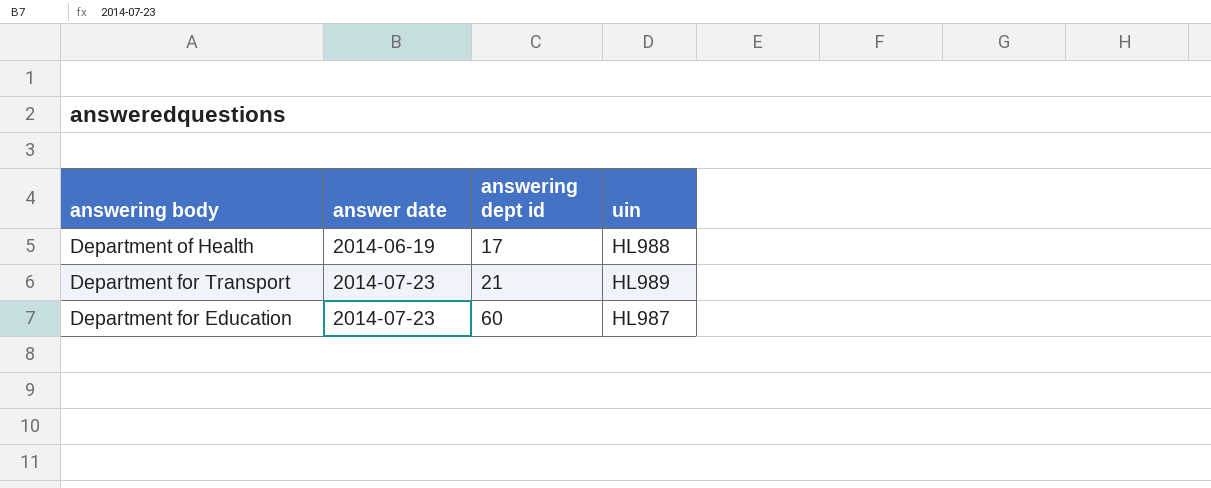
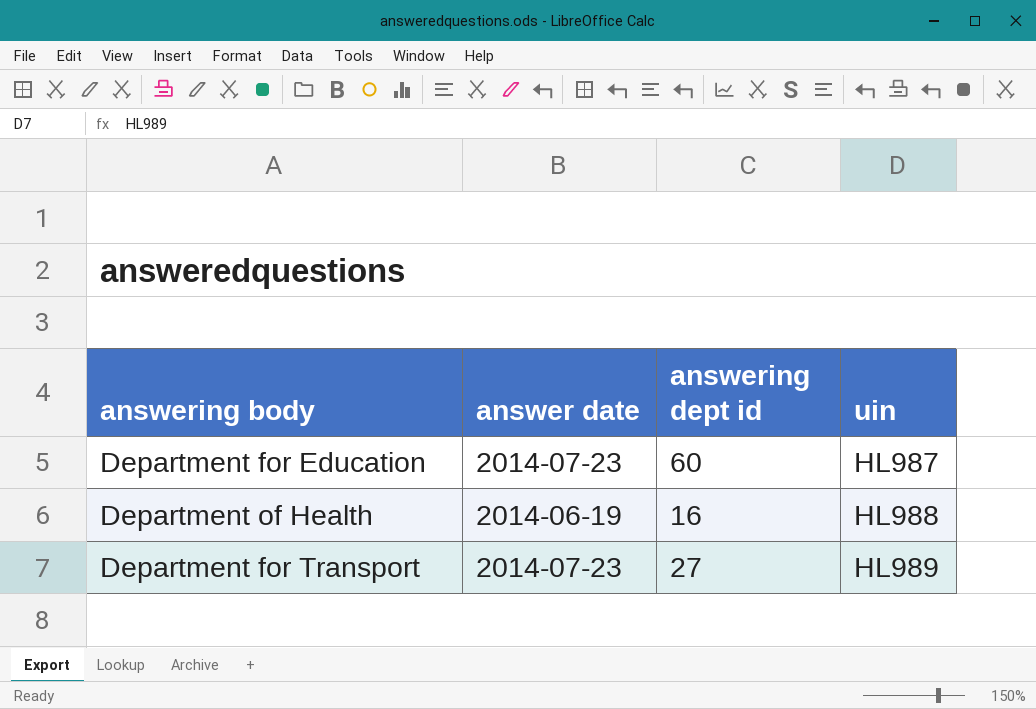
row order: answering body descending -> uin ascending
Department of Health | answering dept id: 17 -> 16
Department for Transport | answering dept id: 21 -> 27

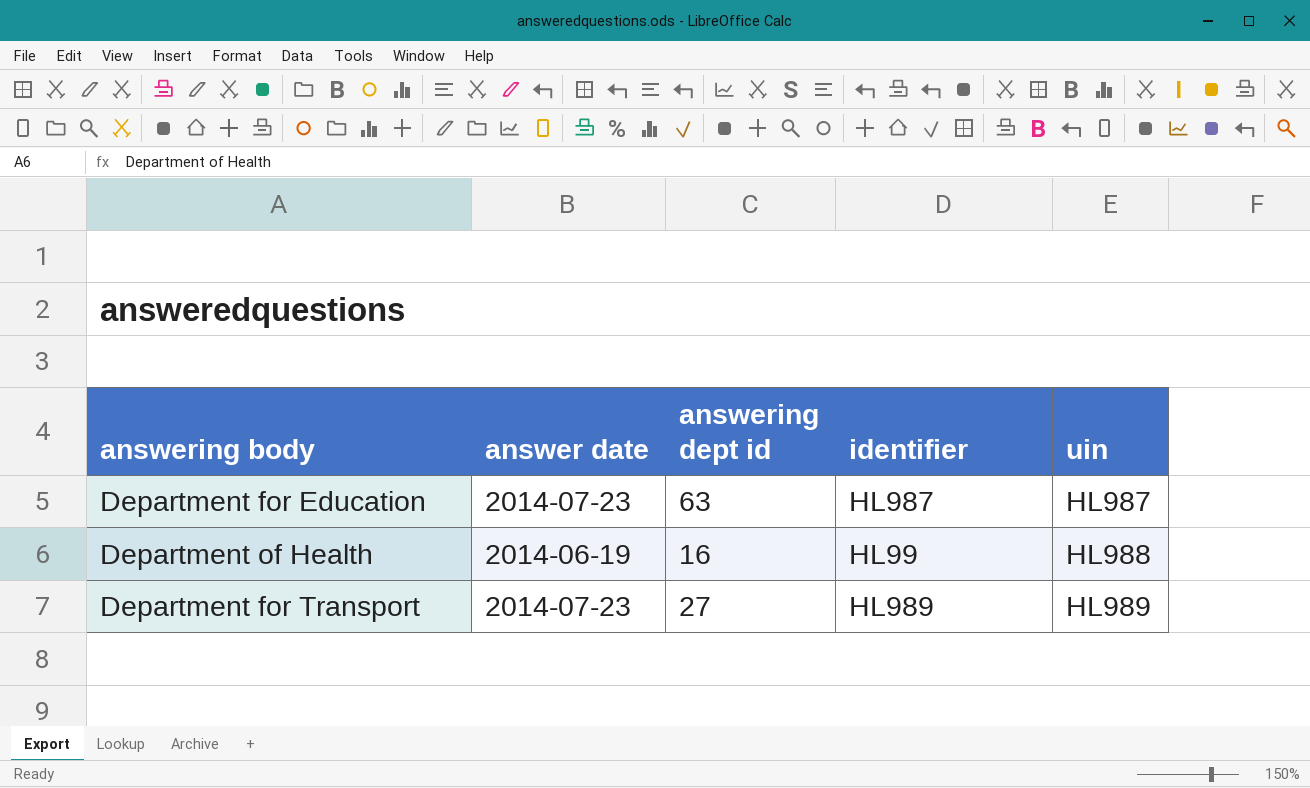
column identifier | position: none -> 4
Department for Education | answering dept id: 60 -> 63

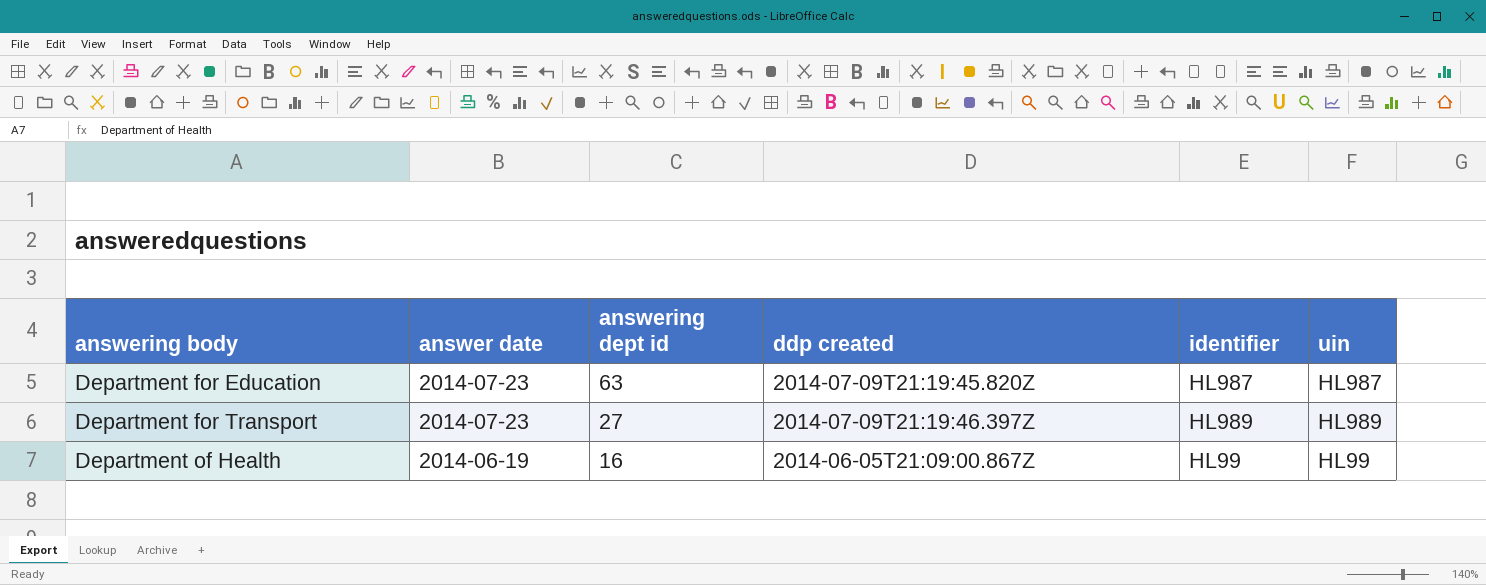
row order: uin ascending -> answering body ascending
column ddp created | position: none -> 4
Department of Health | uin: HL988 -> HL99

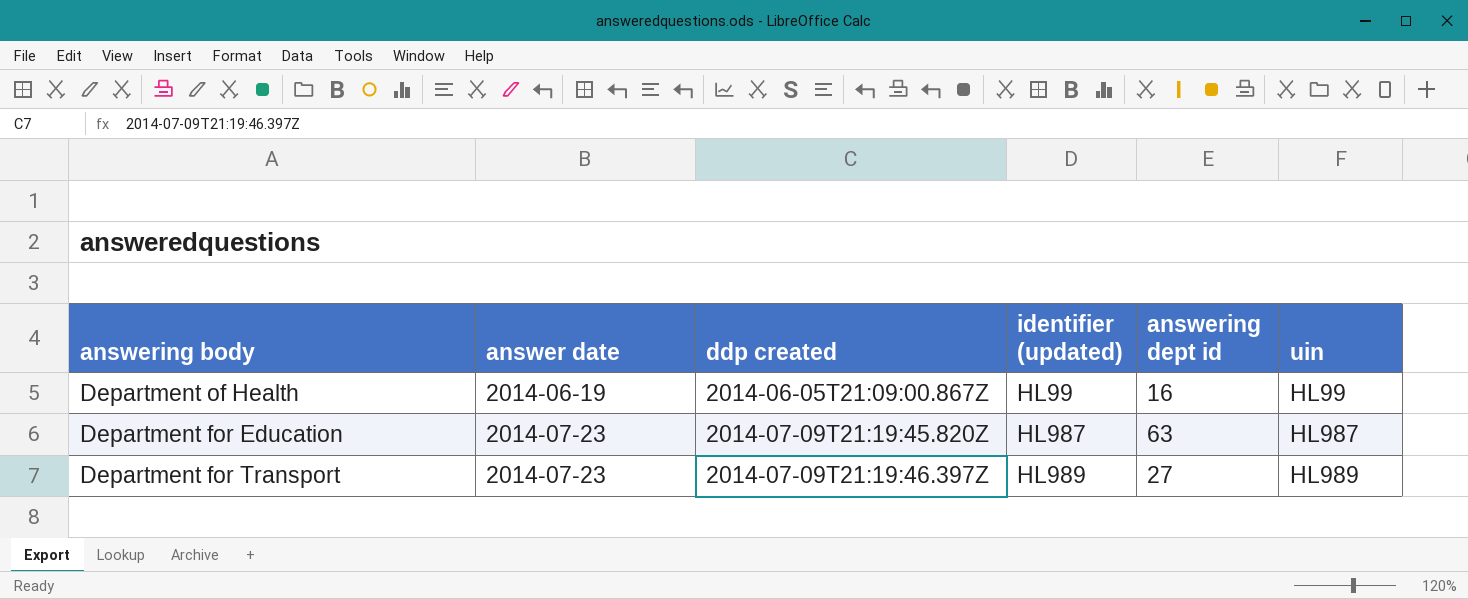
row order: answering body ascending -> answer date ascending
column name: identifier -> identifier (updated)
column answering dept id | position: 3 -> 5

